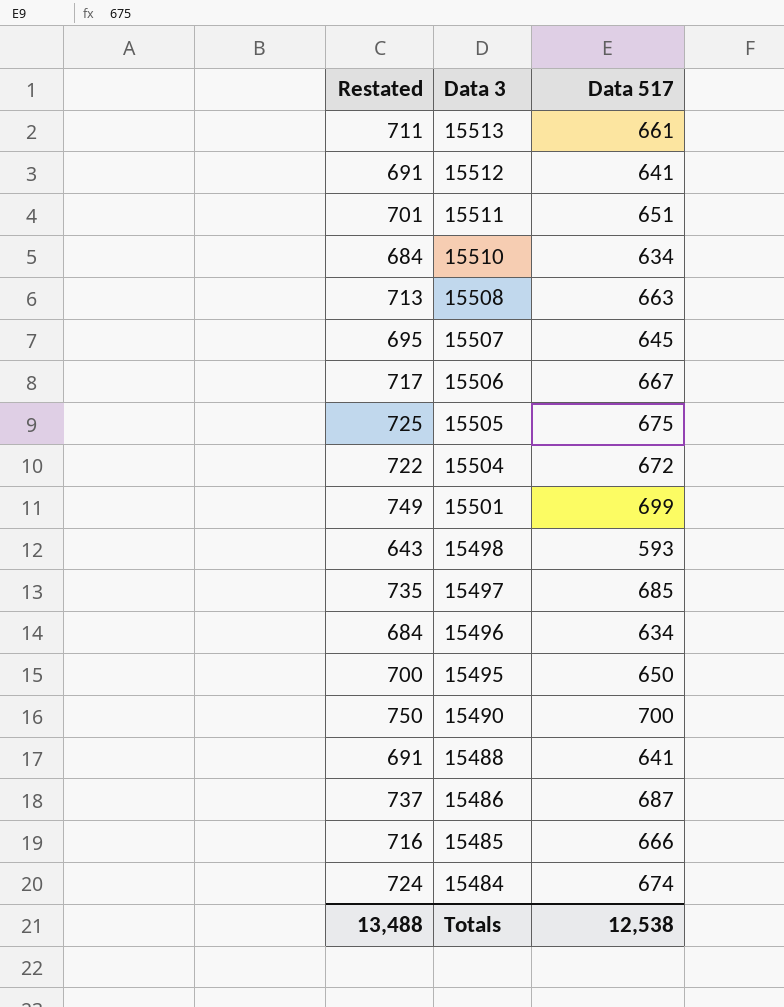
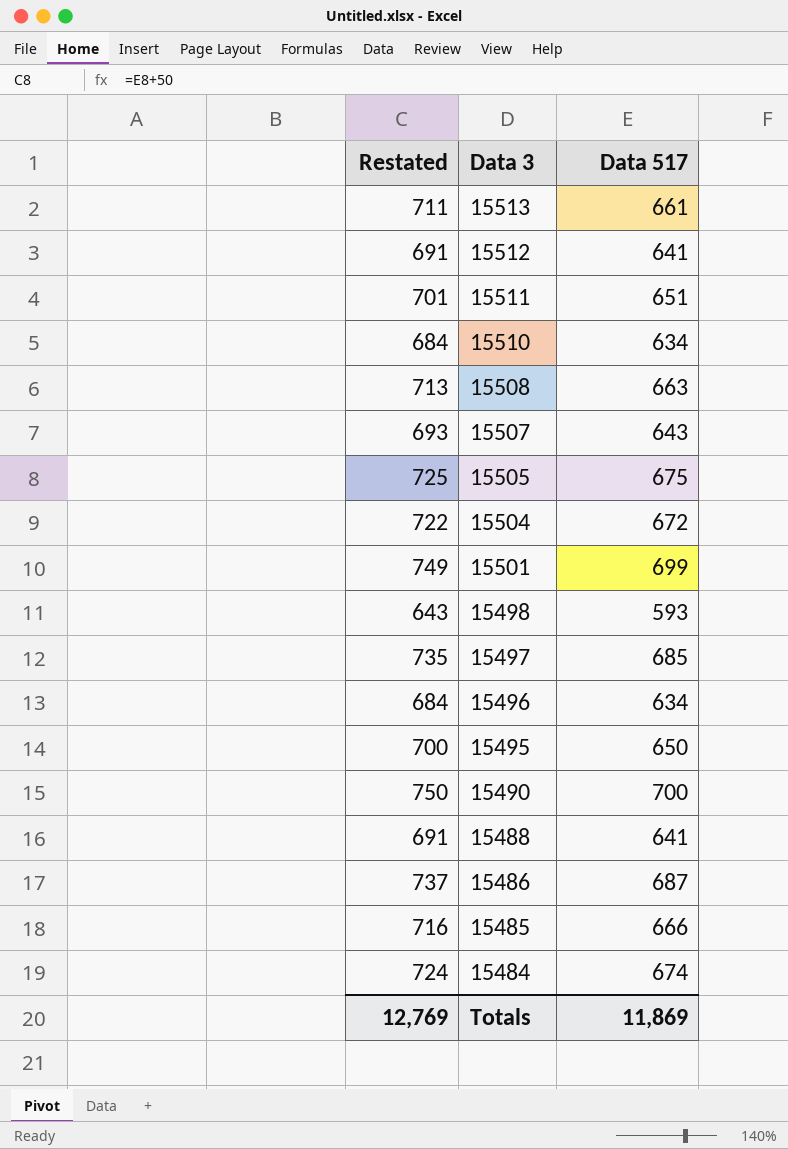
row 15506: 717 | 667 -> none
15507 | Restated: 695 -> 693
15507 | Data 517: 645 -> 643
Totals | Restated: 13,488 -> 12,769
Totals | Data 517: 12,538 -> 11,869

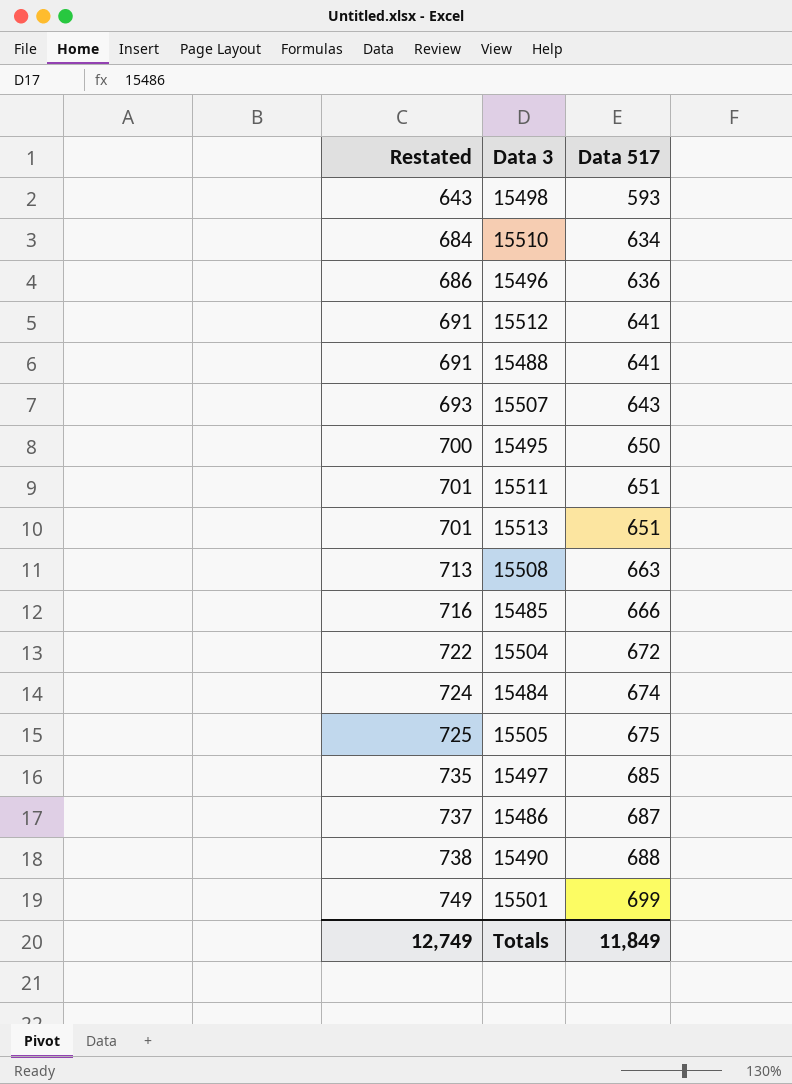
row order: Data 3 descending -> Restated ascending
15496 | Restated: 684 -> 686
15496 | Data 517: 634 -> 636
15513 | Restated: 711 -> 701
15513 | Data 517: 661 -> 651
15490 | Restated: 750 -> 738
15490 | Data 517: 700 -> 688
Totals | Restated: 12,769 -> 12,749
Totals | Data 517: 11,869 -> 11,849

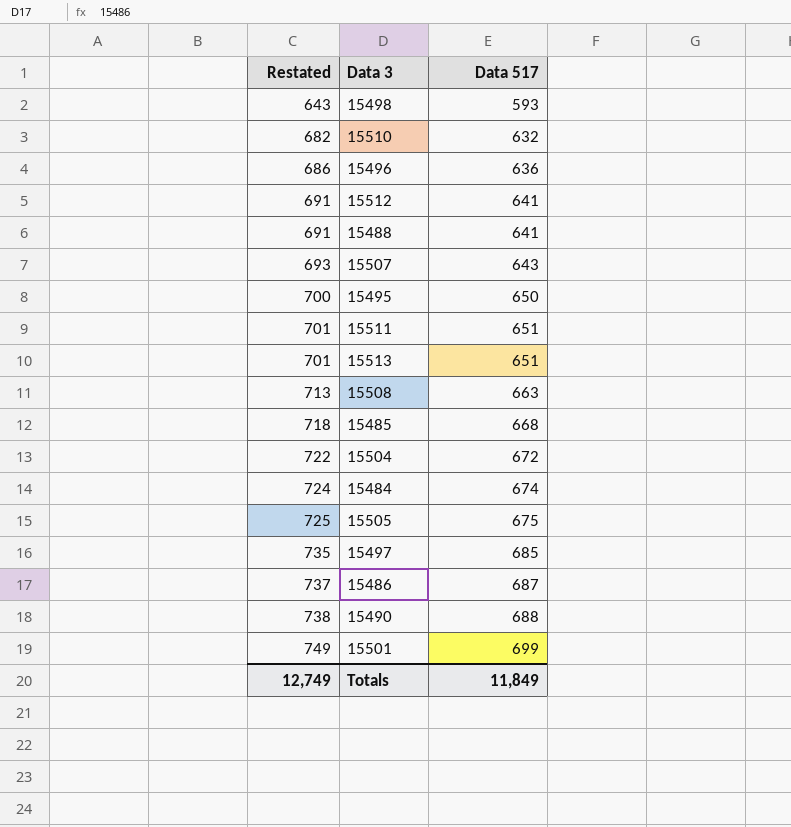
15510 | Restated: 684 -> 682
15510 | Data 517: 634 -> 632
15485 | Restated: 716 -> 718
15485 | Data 517: 666 -> 668

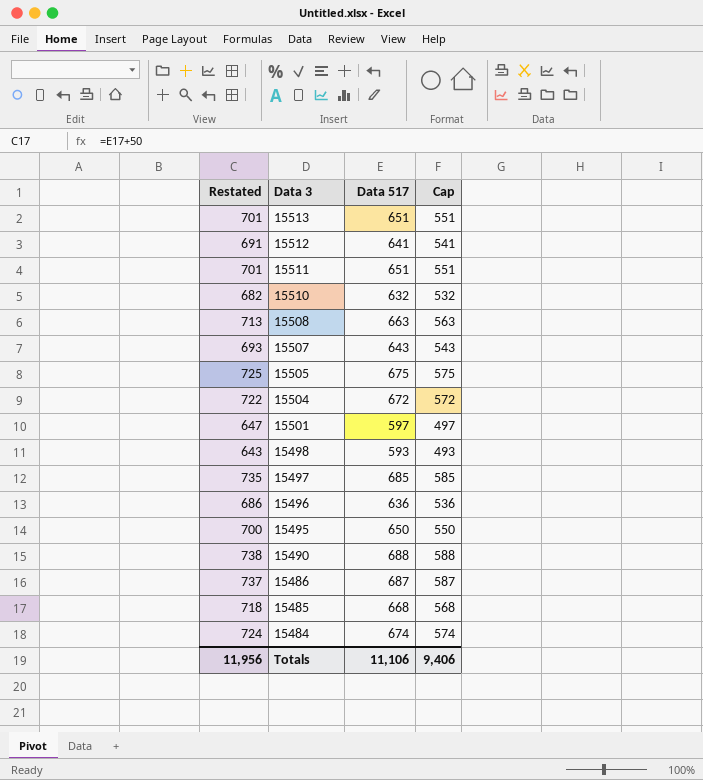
row order: Restated ascending -> Data 3 descending
column Cap | formula: none -> [Data 517] - 100
row 15488: 691 | 641 -> none
15501 | Restated: 749 -> 647
15501 | Data 517: 699 -> 597
Totals | Restated: 12,749 -> 11,956
Totals | Data 517: 11,849 -> 11,106

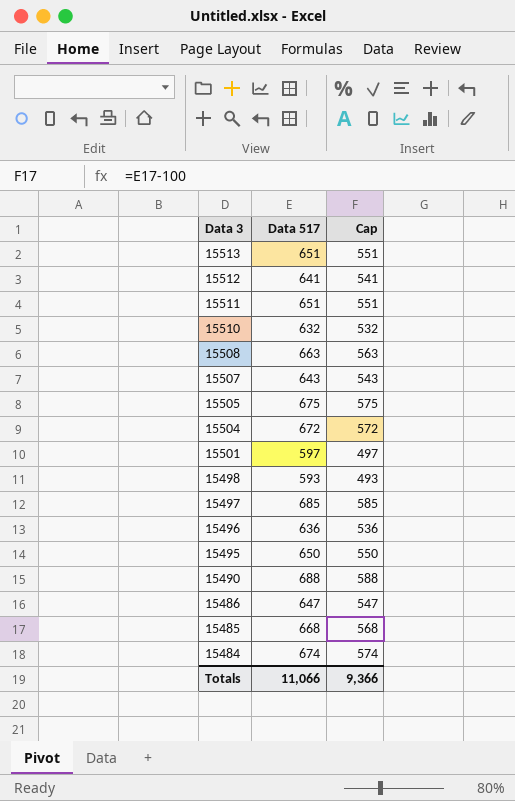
column Restated | formula: [Data 517] + 50 -> none
15486 | Data 517: 687 -> 647
15486 | Cap: 587 -> 547
Totals | Data 517: 11,106 -> 11,066
Totals | Cap: 9,406 -> 9,366

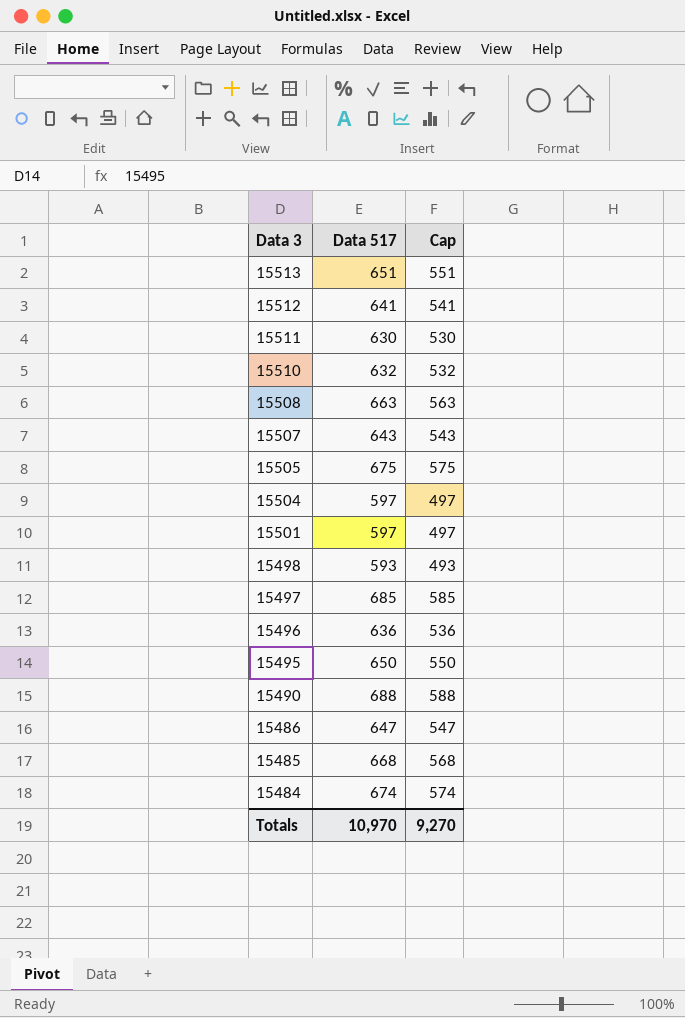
15511 | Data 517: 651 -> 630
15511 | Cap: 551 -> 530
15504 | Data 517: 672 -> 597
15504 | Cap: 572 -> 497
Totals | Data 517: 11,066 -> 10,970
Totals | Cap: 9,366 -> 9,270

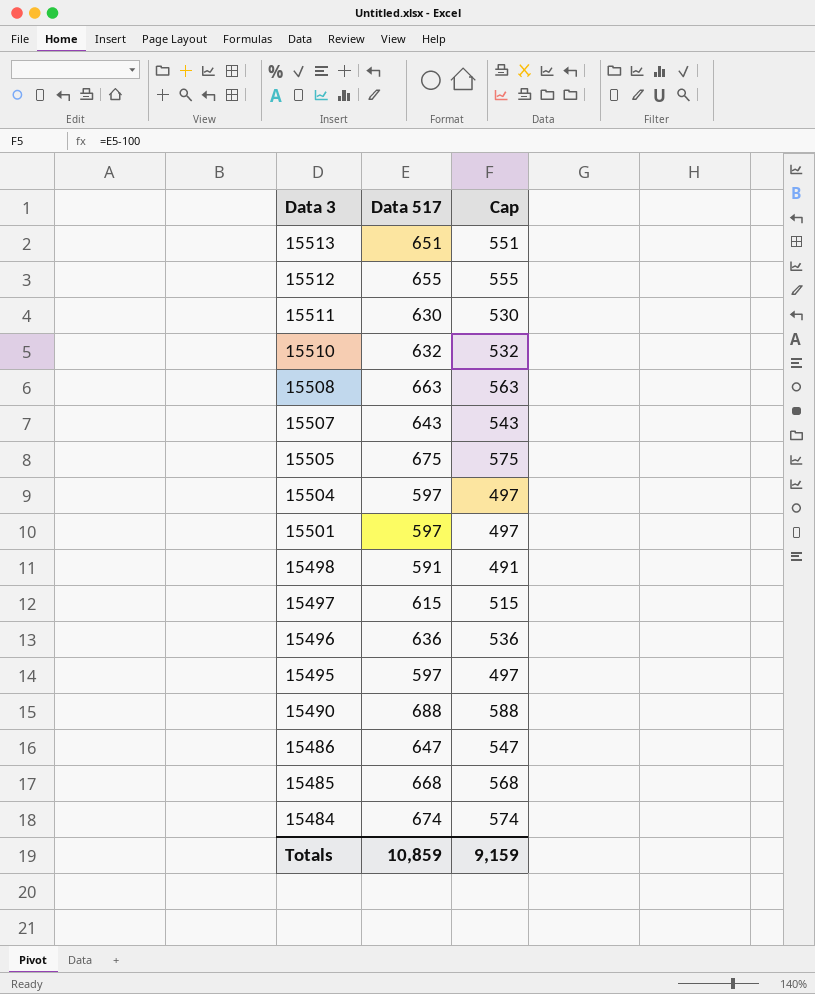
15512 | Data 517: 641 -> 655
15512 | Cap: 541 -> 555
15498 | Data 517: 593 -> 591
15498 | Cap: 493 -> 491
15497 | Data 517: 685 -> 615
15497 | Cap: 585 -> 515
15495 | Data 517: 650 -> 597
15495 | Cap: 550 -> 497
Totals | Data 517: 10,970 -> 10,859
Totals | Cap: 9,270 -> 9,159

